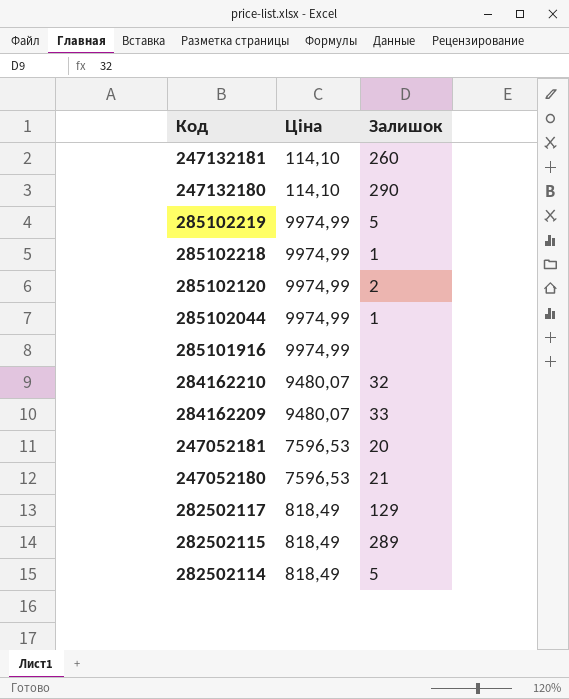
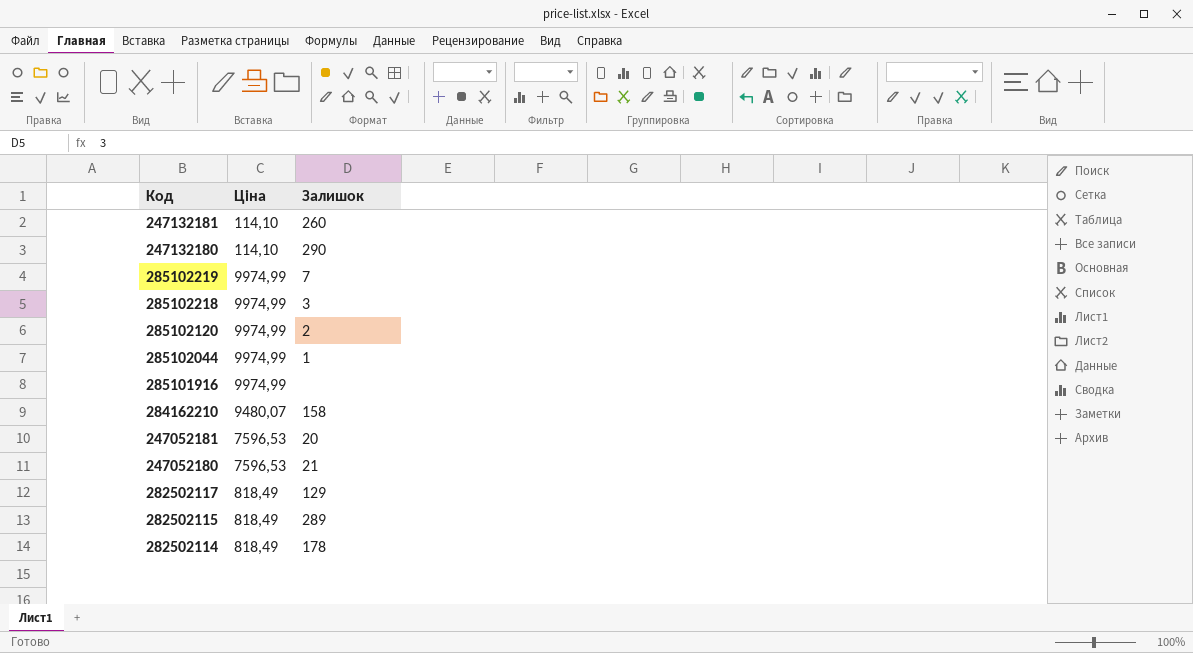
row 284162209: 9480,07 | 33 -> none
285102219 | Залишок: 5 -> 7
285102218 | Залишок: 1 -> 3
284162210 | Залишок: 32 -> 158
282502114 | Залишок: 5 -> 178

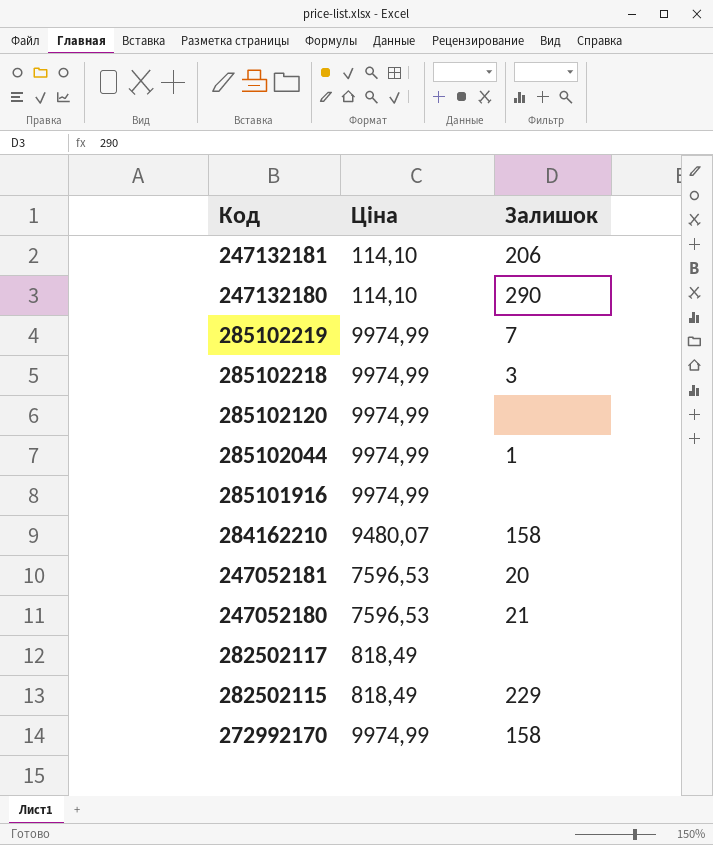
row 282502114: 818,49 | 178 -> none
247132181 | Залишок: 260 -> 206
285102120 | Залишок: 2 -> none
282502117 | Залишок: 129 -> none
282502115 | Залишок: 289 -> 229
row 272992170: none -> 9974,99 | 158

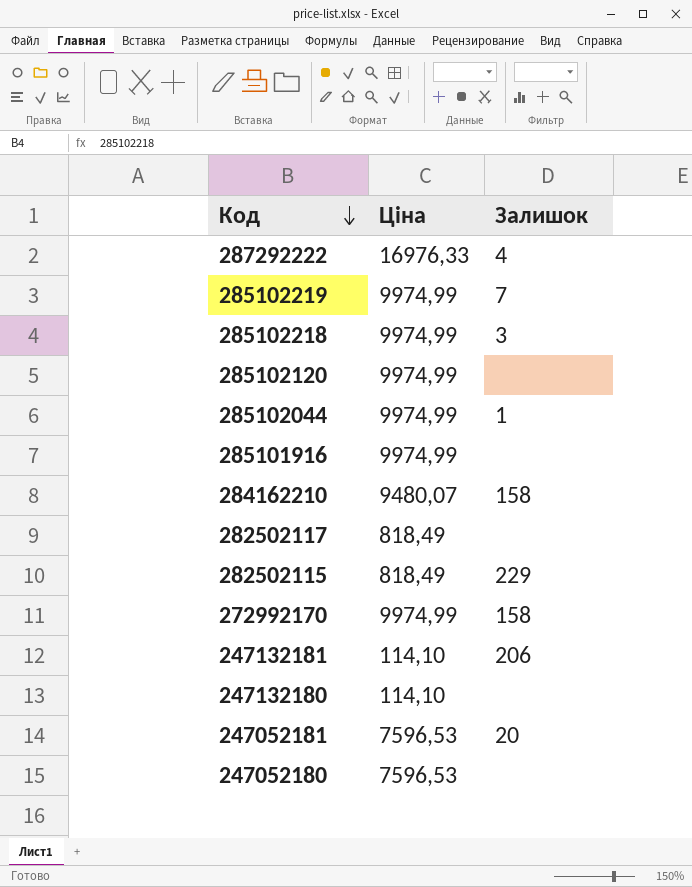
row order: none -> Код descending
row 287292222: none -> 16976,33 | 4
247132180 | Залишок: 290 -> none
247052180 | Залишок: 21 -> none

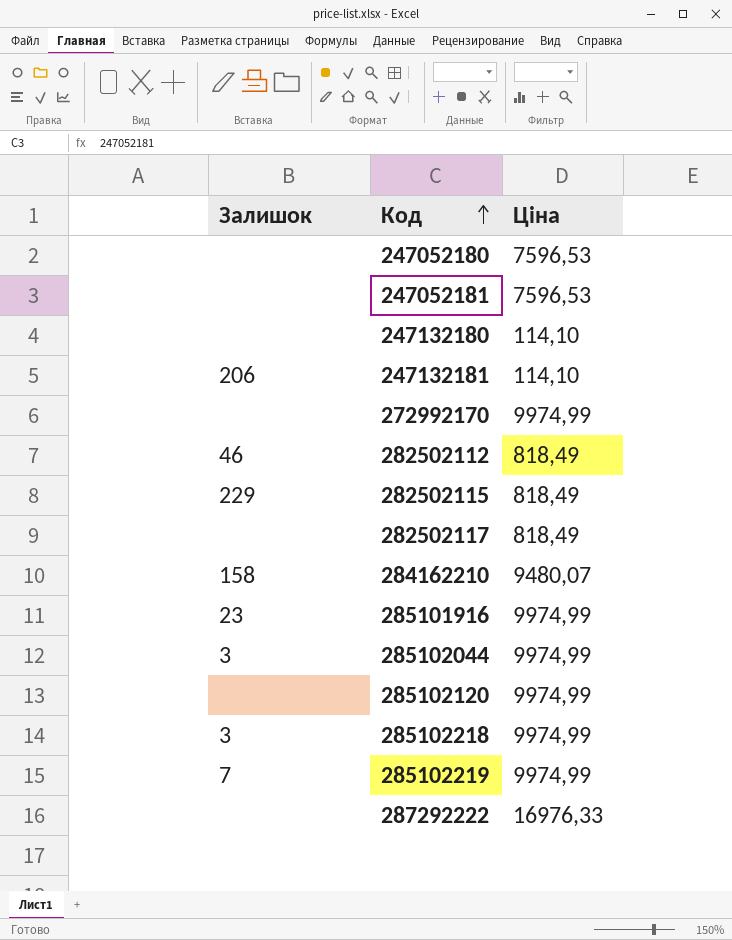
row order: Код descending -> Код ascending
column Залишок | position: 3 -> 1
247052181 | Залишок: 20 -> none
272992170 | Залишок: 158 -> none
row 282502112: none -> 46 | 818,49
285101916 | Залишок: none -> 23
285102044 | Залишок: 1 -> 3
287292222 | Залишок: 4 -> none

